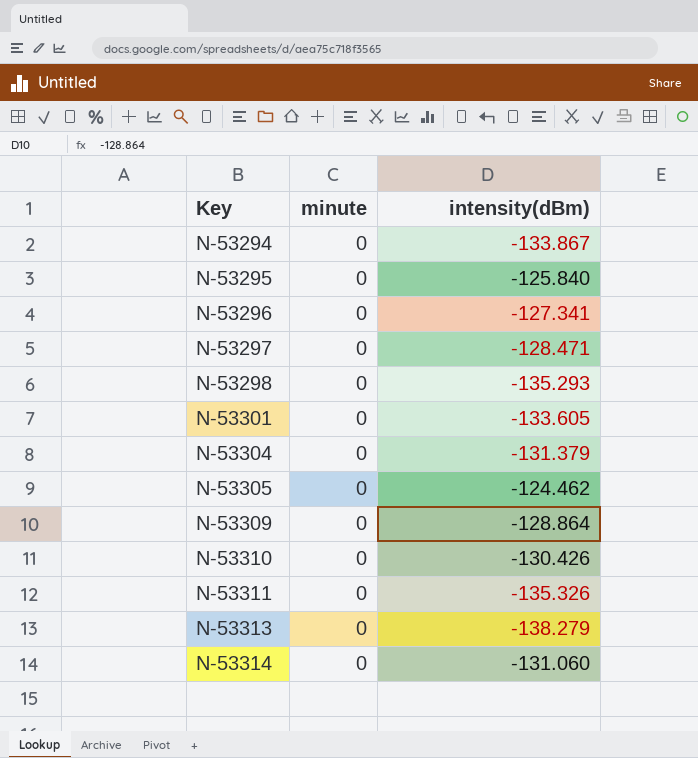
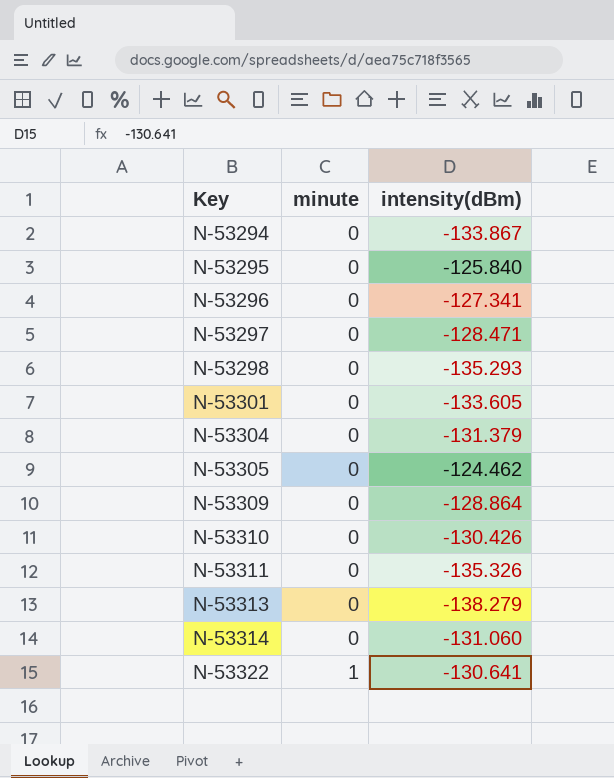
row N-53322: none -> 1 | -130.641

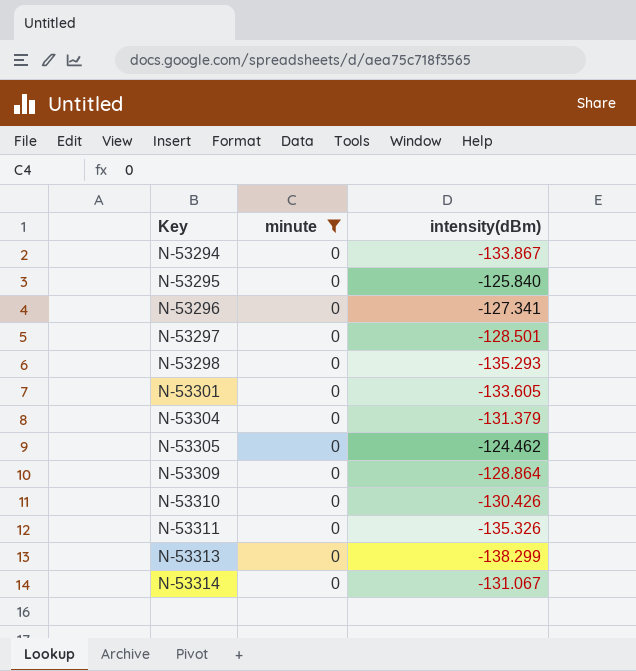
filter: none -> minute = 0
N-53297 | intensity(dBm): -128.471 -> -128.501
N-53313 | intensity(dBm): -138.279 -> -138.299
N-53314 | intensity(dBm): -131.060 -> -131.067

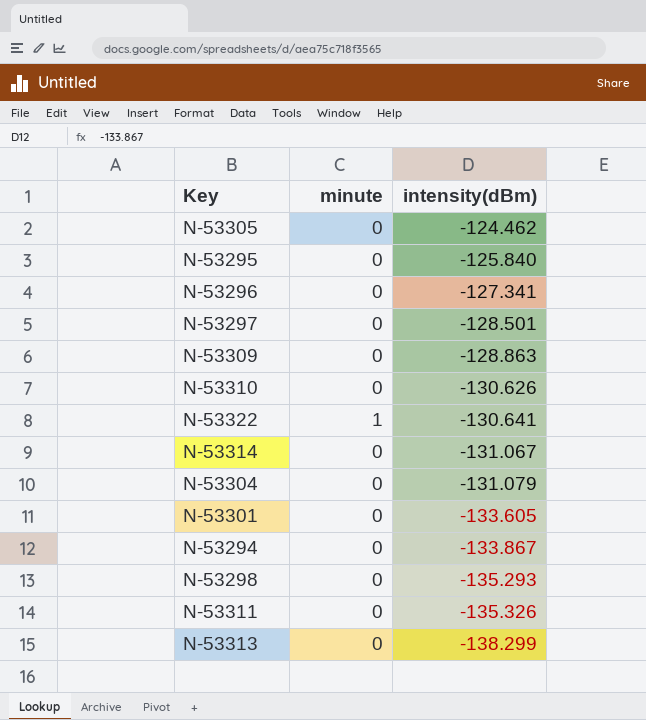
filter: minute = 0 -> none
row order: Key ascending -> intensity(dBm) descending
N-53309 | intensity(dBm): -128.864 -> -128.863
N-53310 | intensity(dBm): -130.426 -> -130.626
N-53304 | intensity(dBm): -131.379 -> -131.079

